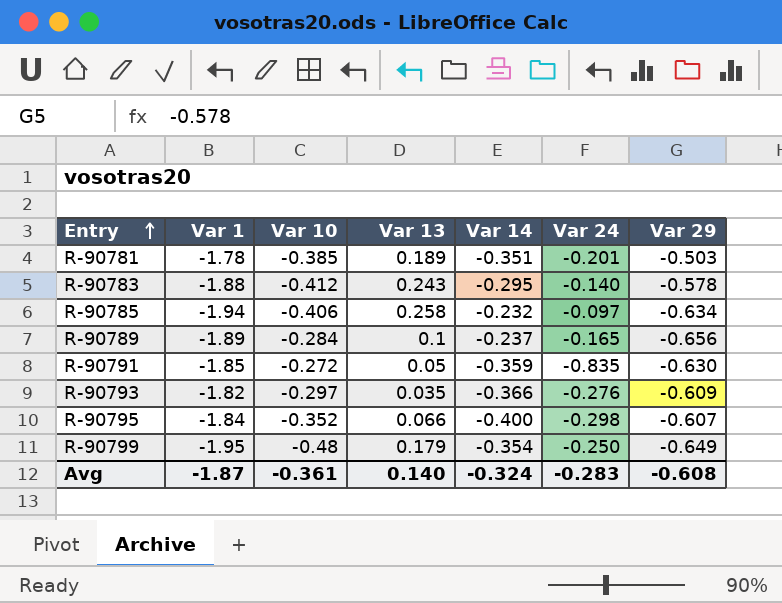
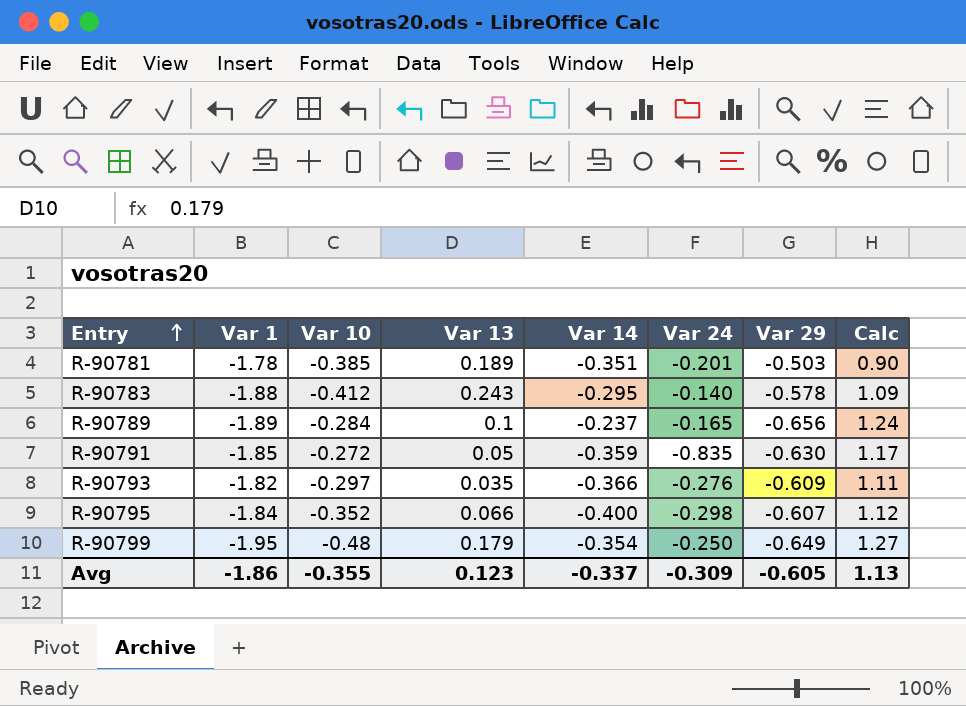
column Calc | formula: none -> [Var 1] * [Var 29]
row R-90785: -1.94 | -0.406 | 0.258 | -0.232 | -0.097 | -0.634 -> none
Avg | Var 1: -1.87 -> -1.86
Avg | Var 10: -0.361 -> -0.355
Avg | Var 13: 0.140 -> 0.123
Avg | Var 14: -0.324 -> -0.337
Avg | Var 24: -0.283 -> -0.309
Avg | Var 29: -0.608 -> -0.605

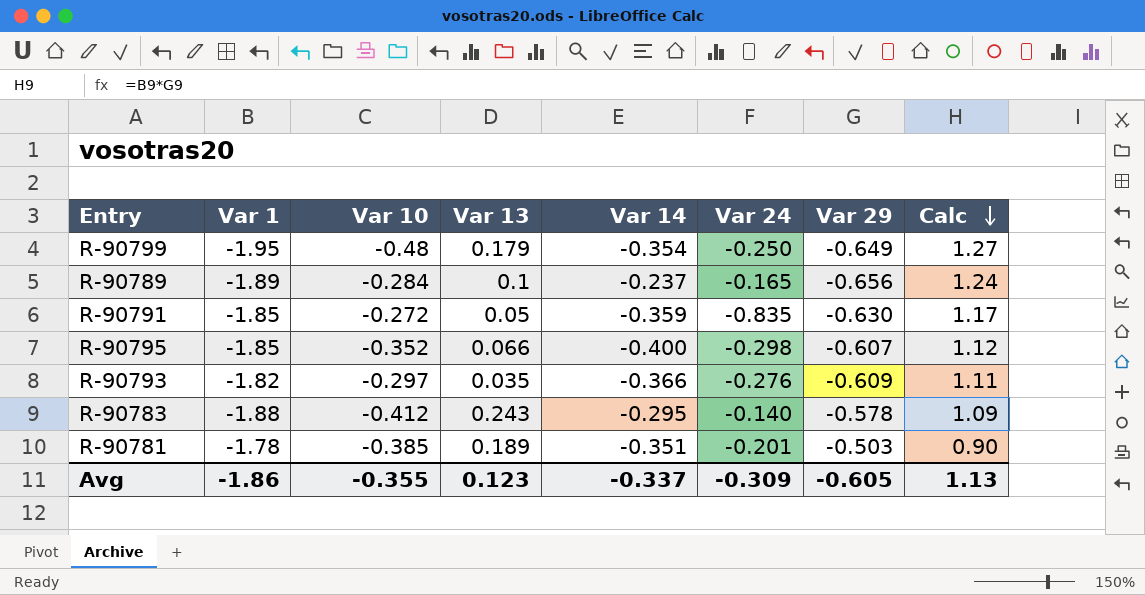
row order: Entry ascending -> Calc descending
R-90795 | Var 1: -1.84 -> -1.85

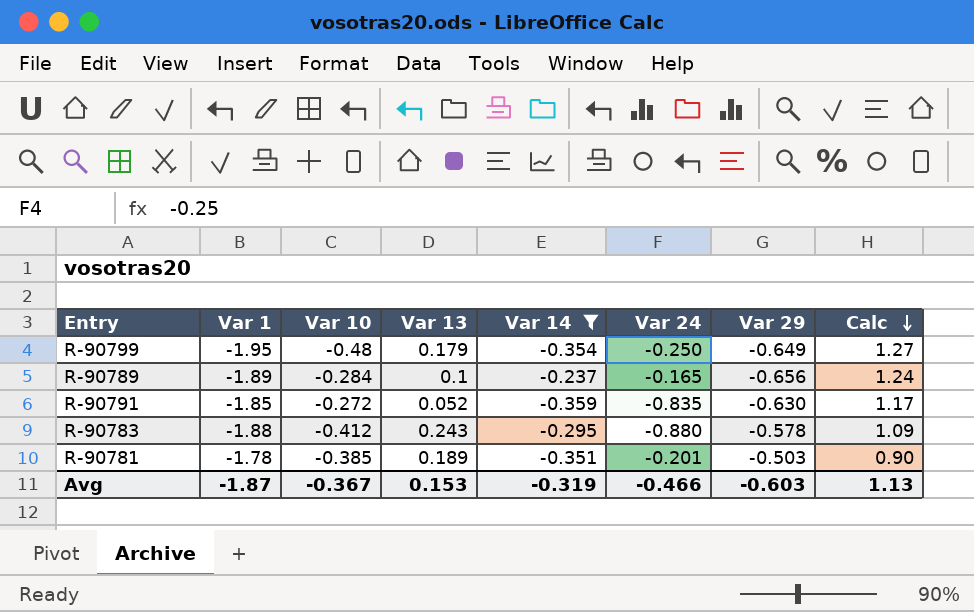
filter: none -> Var 14 >= -0.359
R-90791 | Var 13: 0.05 -> 0.052
R-90783 | Var 24: -0.140 -> -0.880
Avg | Var 1: -1.86 -> -1.87
Avg | Var 10: -0.355 -> -0.367
Avg | Var 13: 0.123 -> 0.153
Avg | Var 14: -0.337 -> -0.319
Avg | Var 24: -0.309 -> -0.466
Avg | Var 29: -0.605 -> -0.603

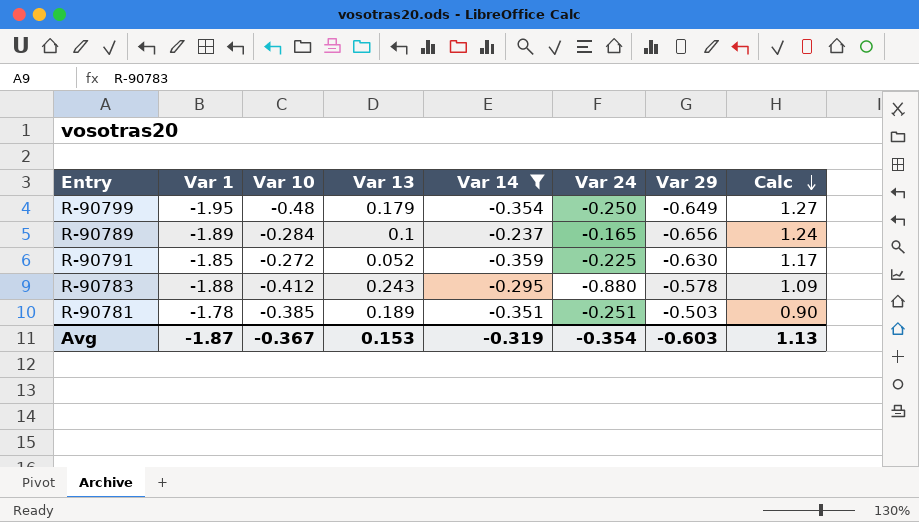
R-90791 | Var 24: -0.835 -> -0.225
R-90781 | Var 24: -0.201 -> -0.251
Avg | Var 24: -0.466 -> -0.354

